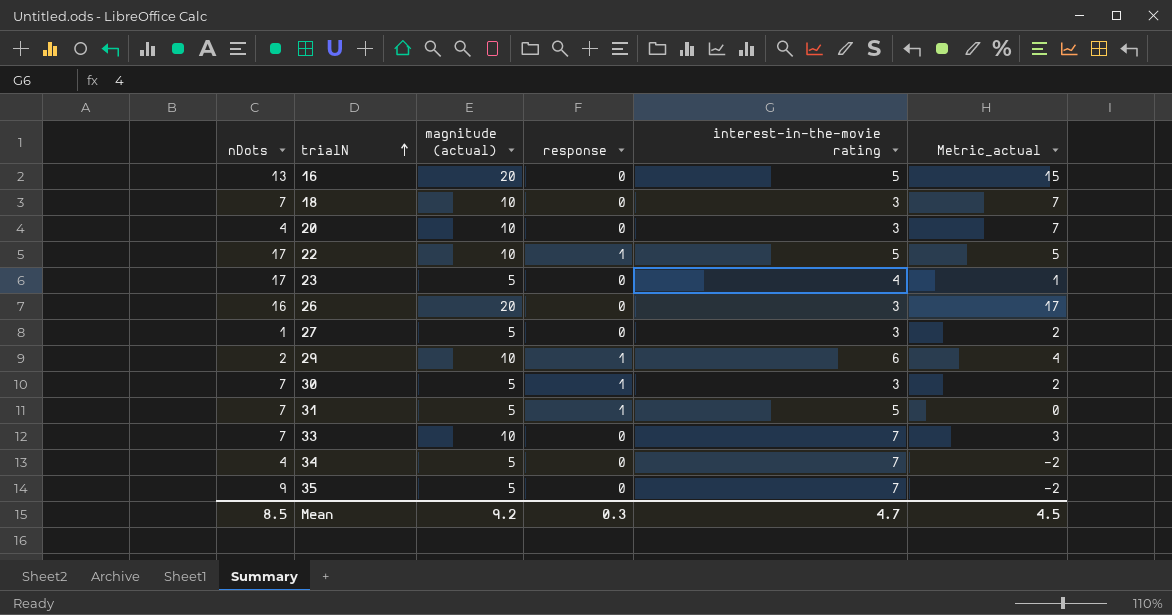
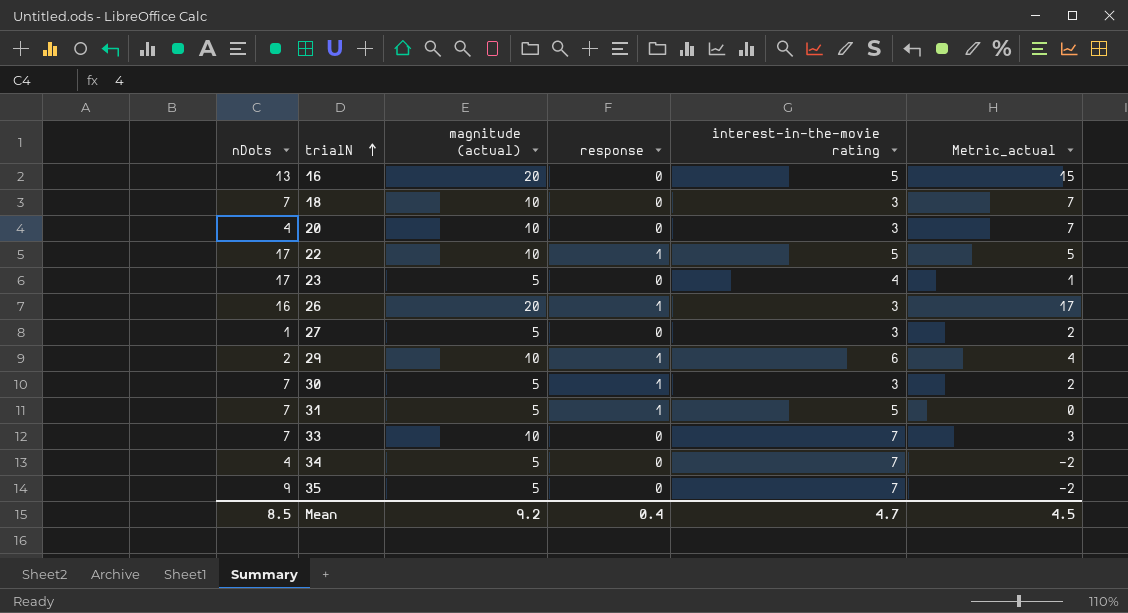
26 | response: 0 -> 1
Mean | response: 0.3 -> 0.4

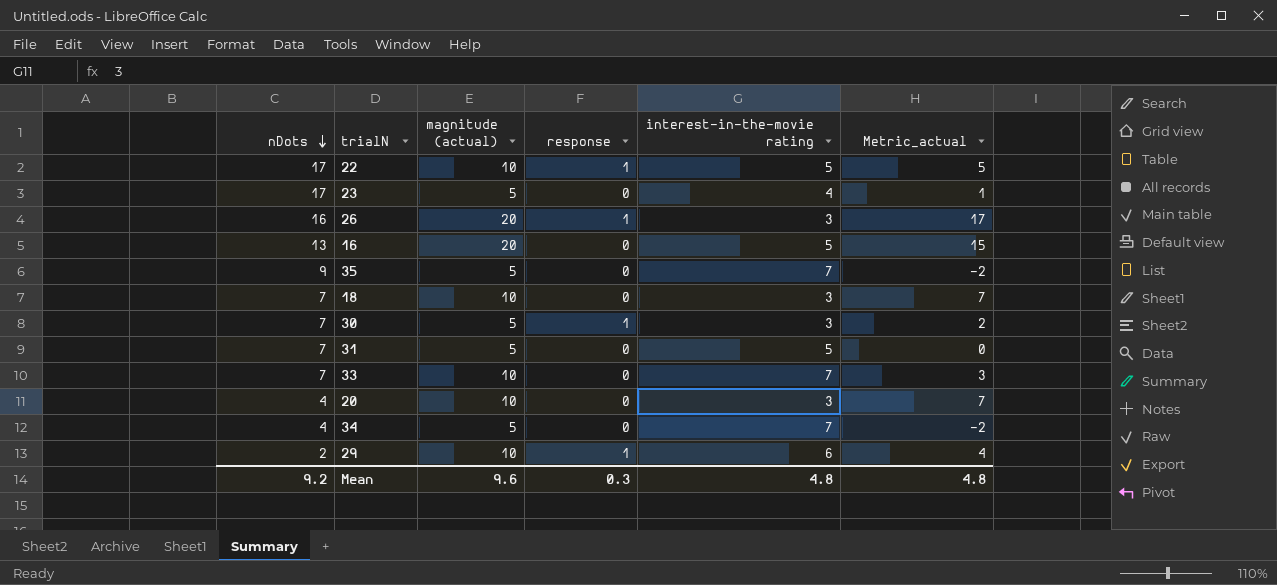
row order: trialN ascending -> nDots descending
row 27: 1 | 5 | 0 | 3 | 2 -> none
31 | response: 1 -> 0
Mean | nDots: 8.5 -> 9.2
Mean | magnitude (actual): 9.2 -> 9.6
Mean | response: 0.4 -> 0.3
Mean | interest-in-the-movie rating: 4.7 -> 4.8
Mean | Metric_actual: 4.5 -> 4.8

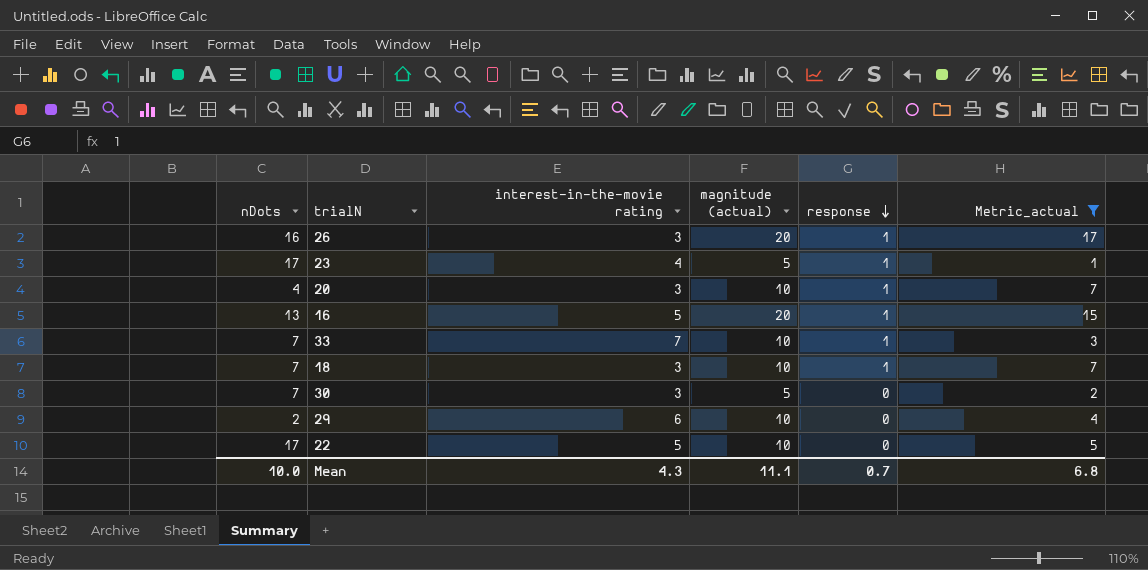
filter: none -> Metric_actual >= 1
row order: nDots descending -> response descending
column interest-in-the-movie rating | position: 5 -> 3
23 | response: 0 -> 1
20 | response: 0 -> 1
16 | response: 0 -> 1
33 | response: 0 -> 1
18 | response: 0 -> 1
30 | response: 1 -> 0
29 | response: 1 -> 0
22 | response: 1 -> 0
Mean | nDots: 9.2 -> 10.0
Mean | interest-in-the-movie rating: 4.8 -> 4.3
Mean | magnitude (actual): 9.6 -> 11.1
Mean | response: 0.3 -> 0.7
Mean | Metric_actual: 4.8 -> 6.8

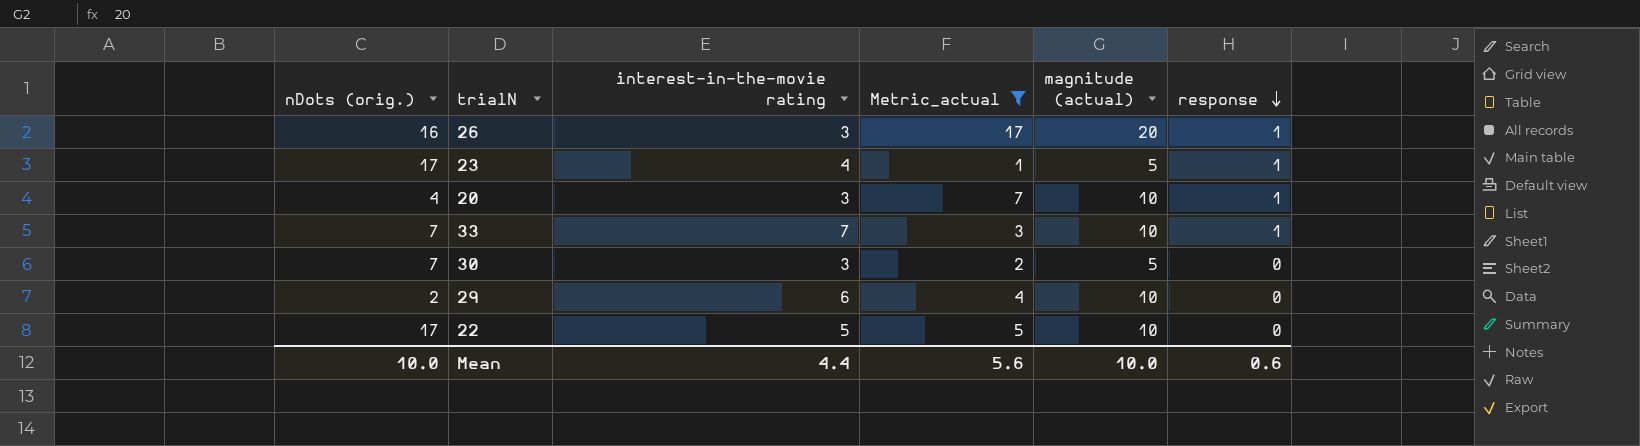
column name: nDots -> nDots (orig.)
column Metric_actual | position: 6 -> 4
row 16: 13 | 5 | 20 | 1 | 15 -> none
row 18: 7 | 3 | 10 | 1 | 7 -> none
Mean | interest-in-the-movie rating: 4.3 -> 4.4
Mean | Metric_actual: 6.8 -> 5.6
Mean | magnitude (actual): 11.1 -> 10.0
Mean | response: 0.7 -> 0.6

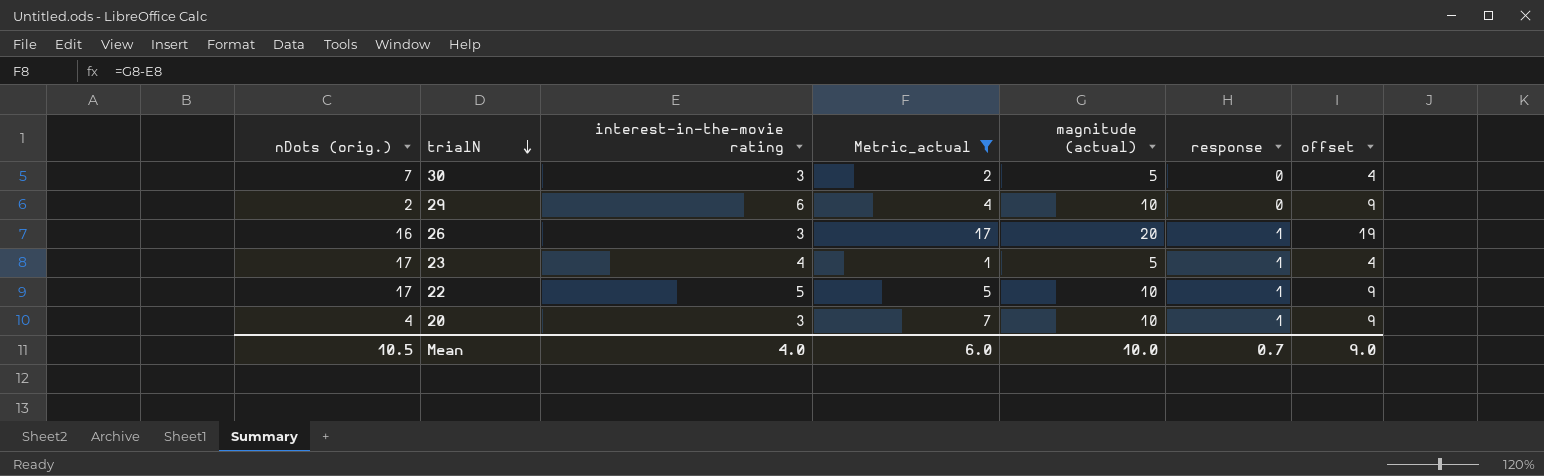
row order: response descending -> trialN descending
column offset | formula: none -> [magnitude (actual)] - 1
row 33: 7 | 7 | 3 | 10 | 1 -> none
22 | response: 0 -> 1
Mean | nDots (orig.): 10.0 -> 10.5
Mean | interest-in-the-movie rating: 4.4 -> 4.0
Mean | Metric_actual: 5.6 -> 6.0
Mean | response: 0.6 -> 0.7

